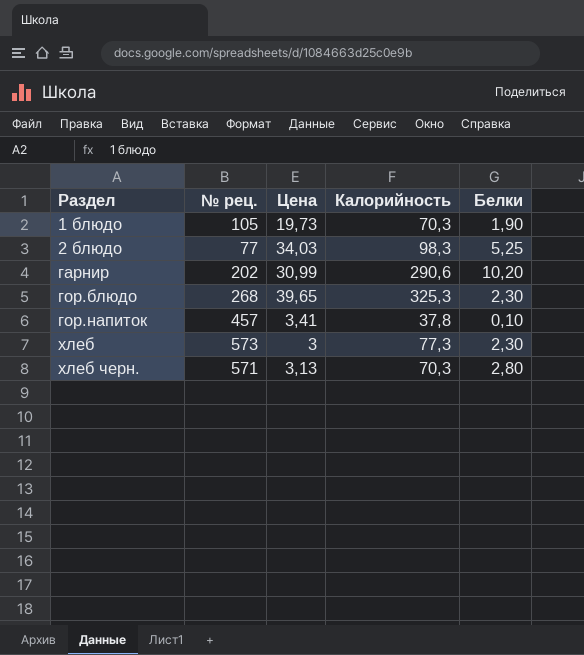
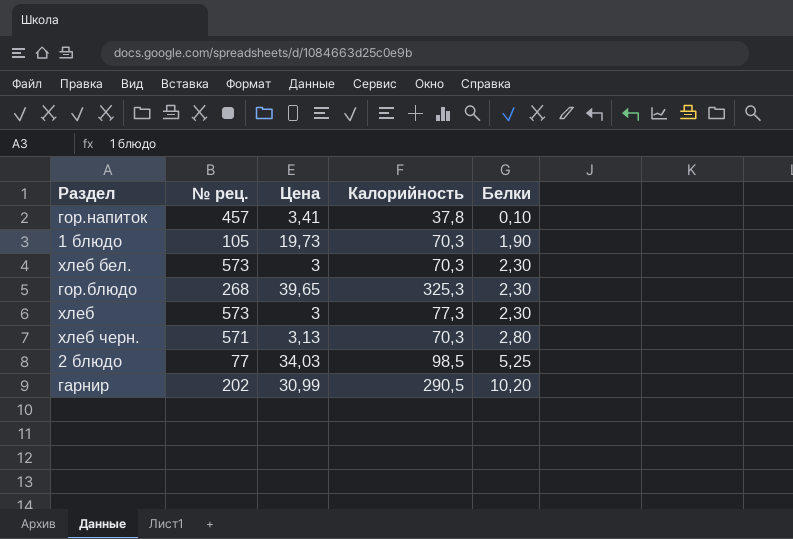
row order: Раздел ascending -> Белки ascending
row хлеб бел.: none -> 573 | 3 | 70,3 | 2,30
2 блюдо | Калорийность: 98,3 -> 98,5
гарнир | Калорийность: 290,6 -> 290,5

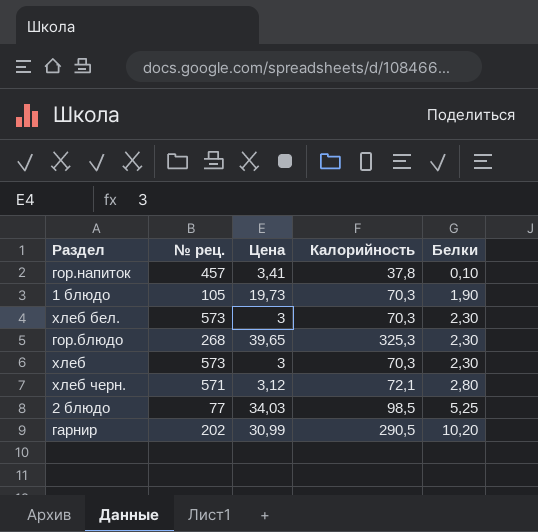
хлеб | Калорийность: 77,3 -> 70,3
хлеб черн. | Цена: 3,13 -> 3,12
хлеб черн. | Калорийность: 70,3 -> 72,1

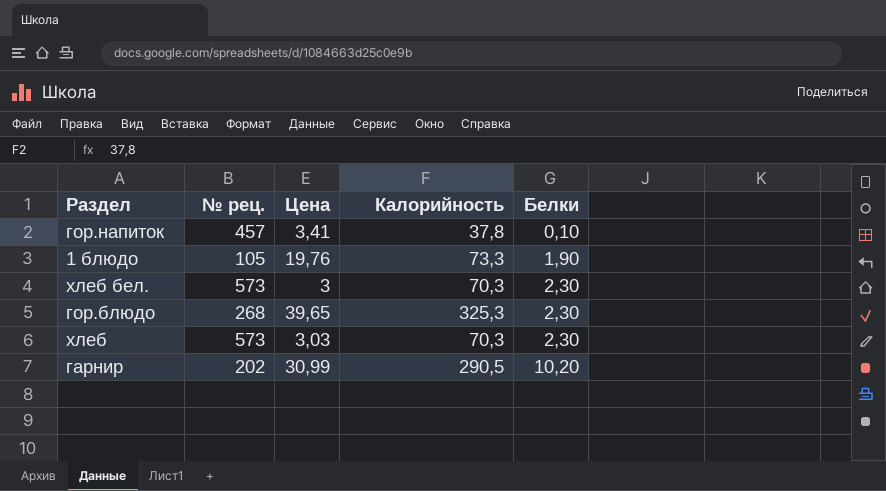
row хлеб черн.: 571 | 3,12 | 72,1 | 2,80 -> none
row 2 блюдо: 77 | 34,03 | 98,5 | 5,25 -> none
1 блюдо | Цена: 19,73 -> 19,76
1 блюдо | Калорийность: 70,3 -> 73,3
хлеб | Цена: 3 -> 3,03

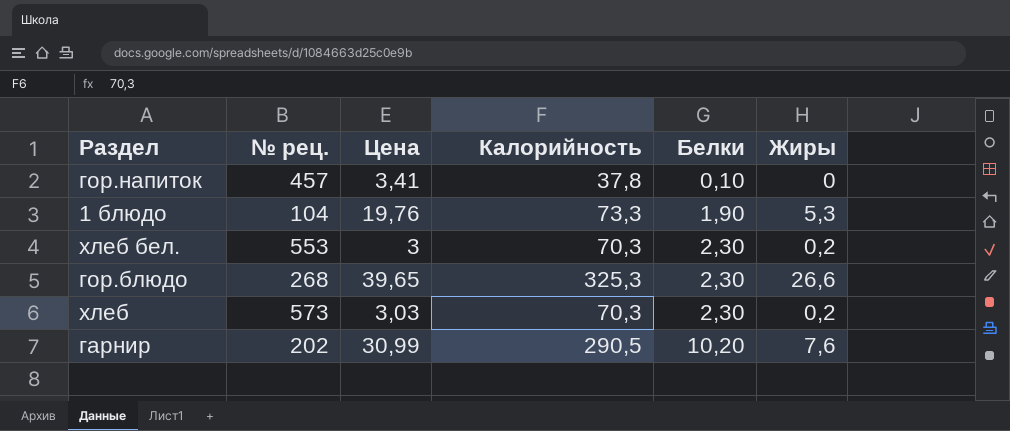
column Жиры | position: none -> 6
1 блюдо | № рец.: 105 -> 104
хлеб бел. | № рец.: 573 -> 553

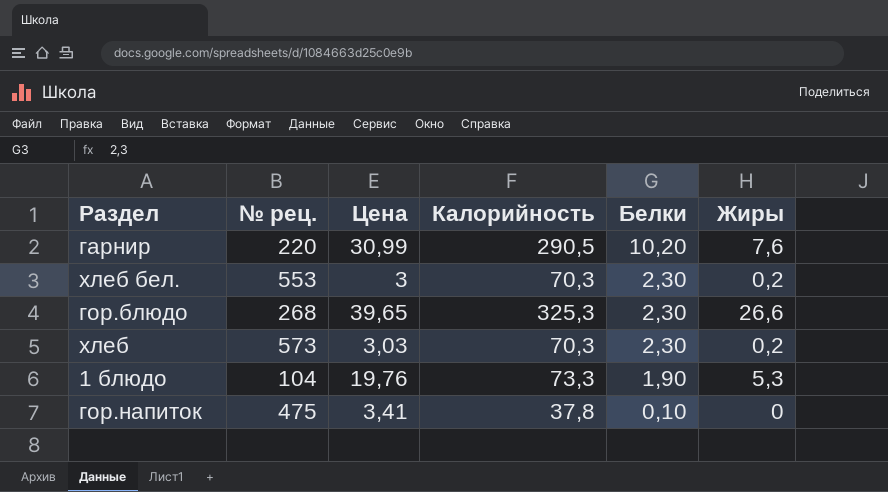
row order: Белки ascending -> Белки descending
гарнир | № рец.: 202 -> 220
гор.напиток | № рец.: 457 -> 475

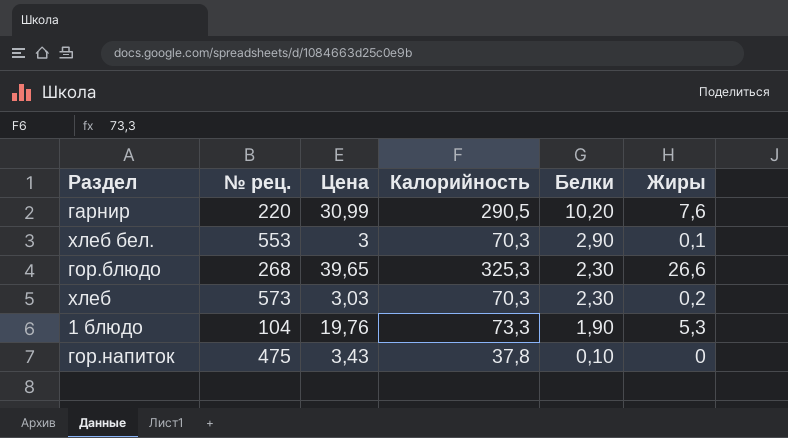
хлеб бел. | Белки: 2,30 -> 2,90
хлеб бел. | Жиры: 0,2 -> 0,1
гор.напиток | Цена: 3,41 -> 3,43

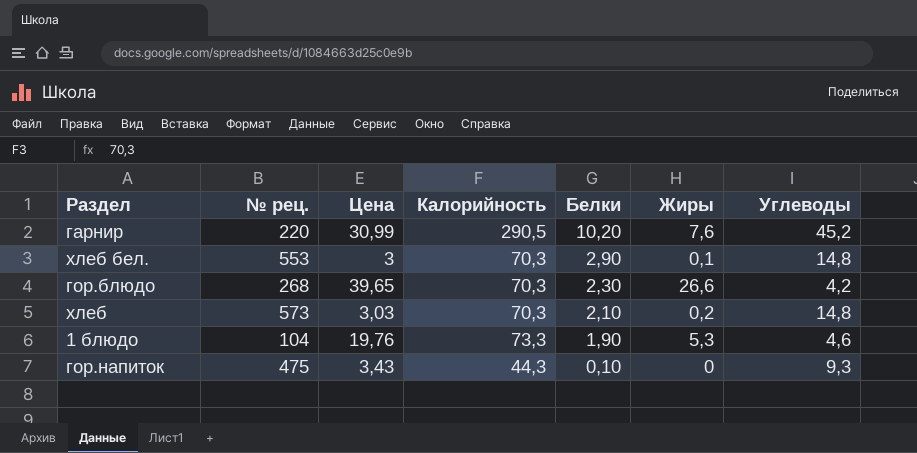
column Углеводы | position: none -> 7
гор.блюдо | Калорийность: 325,3 -> 70,3
хлеб | Белки: 2,30 -> 2,10
гор.напиток | Калорийность: 37,8 -> 44,3

